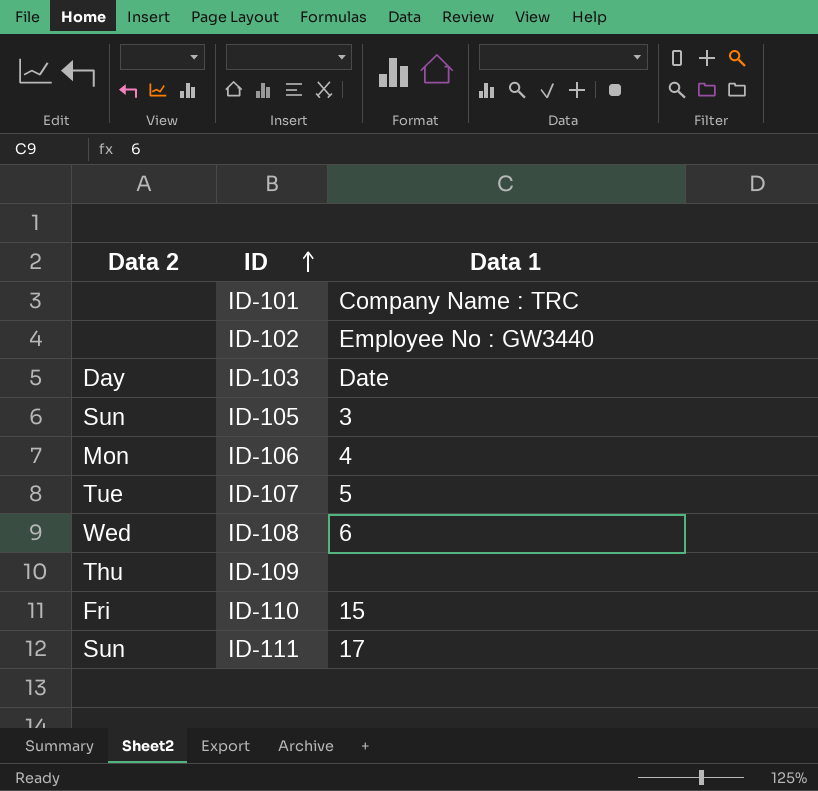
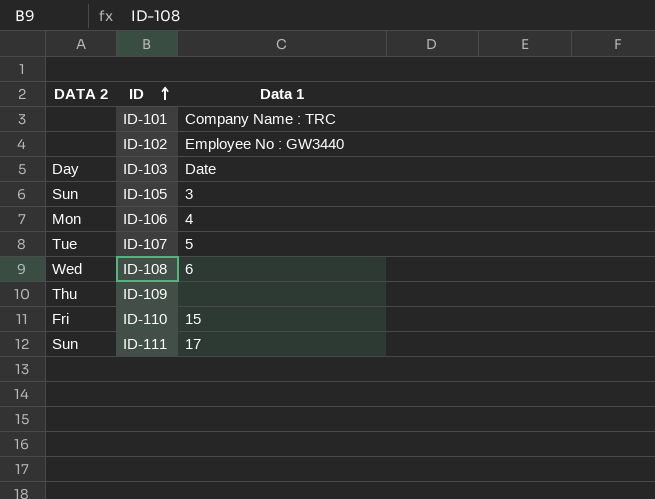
column name: Data 2 -> DATA 2

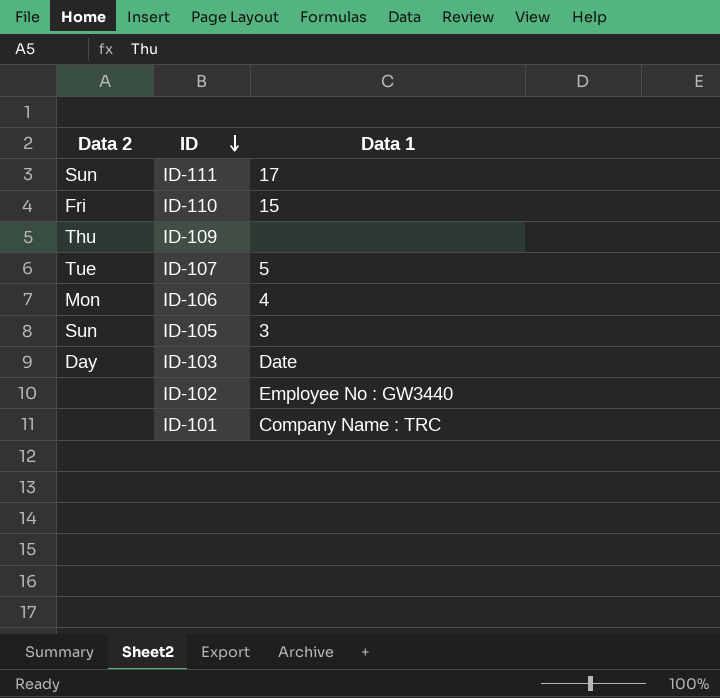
row order: ID ascending -> ID descending
column name: DATA 2 -> Data 2
row ID-108: Wed | 6 -> none

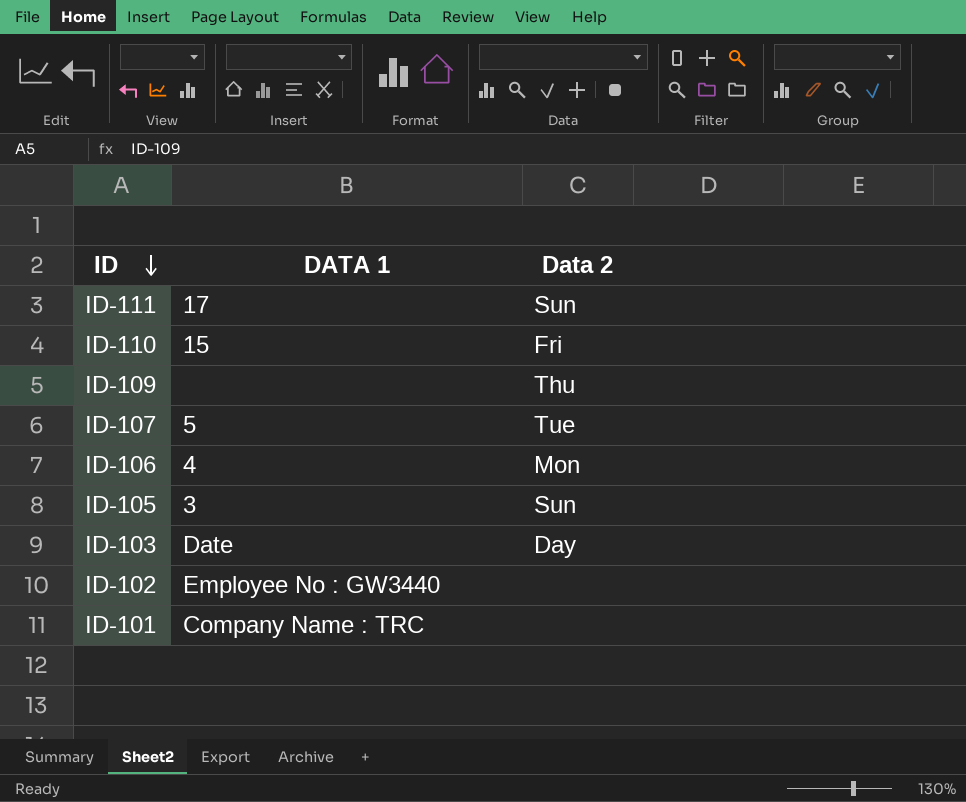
column name: Data 1 -> DATA 1
column Data 2 | position: 1 -> 3

